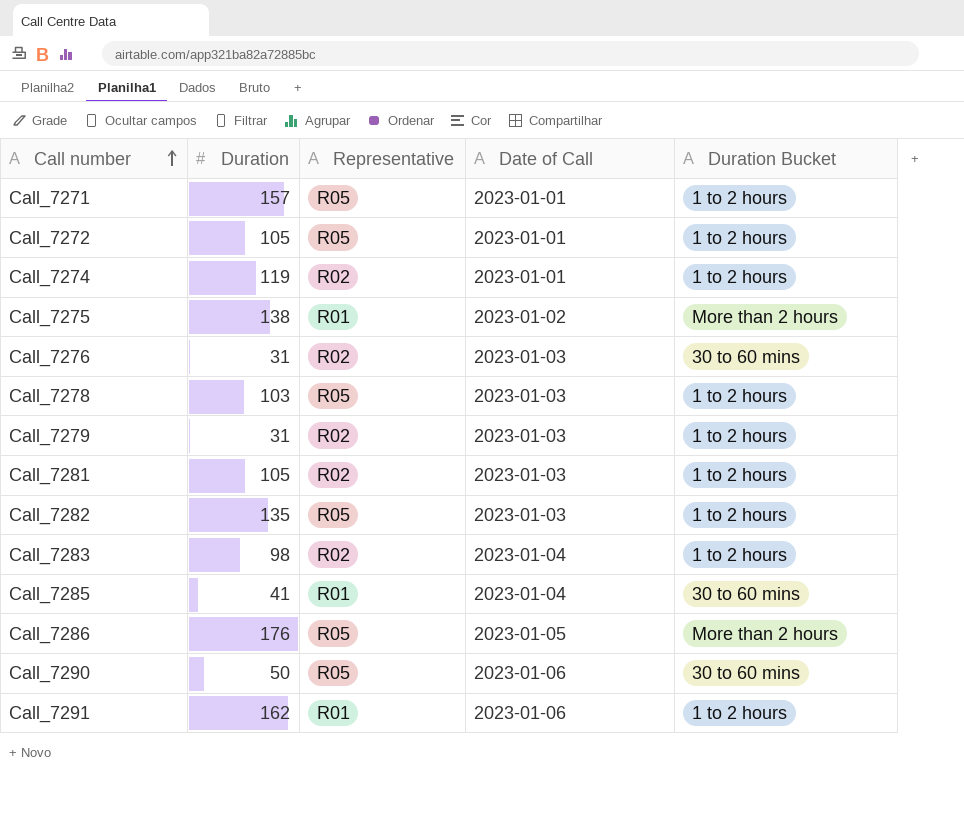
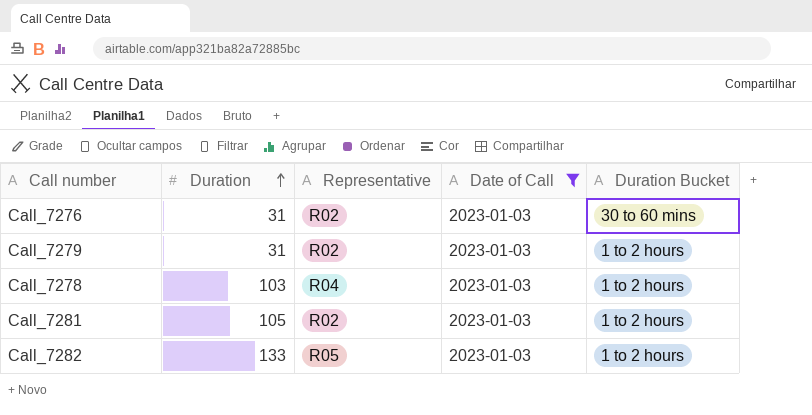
filter: none -> Date of Call = 2023-01-03
row order: Call number ascending -> Duration ascending
Call_7278 | Representative: R05 -> R04
Call_7282 | Duration: 135 -> 133

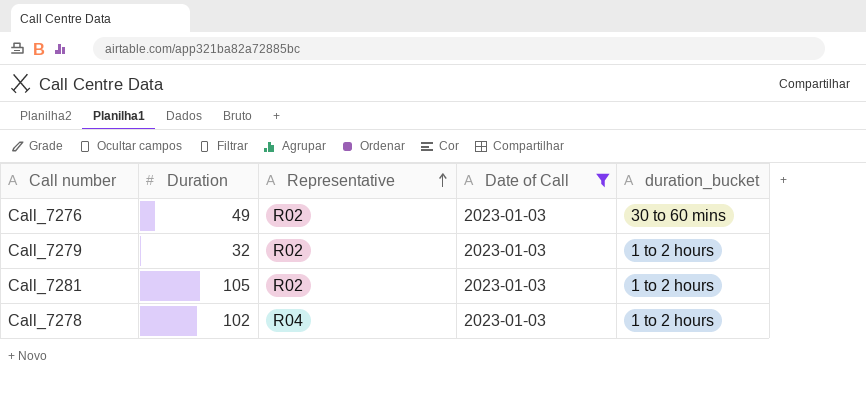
row order: Duration ascending -> Representative ascending
column name: Duration Bucket -> duration_bucket
row Call_7282: 133 | R05 | 2023-01-03 | 1 to 2 hours -> none
Call_7276 | Duration: 31 -> 49
Call_7279 | Duration: 31 -> 32
Call_7278 | Duration: 103 -> 102

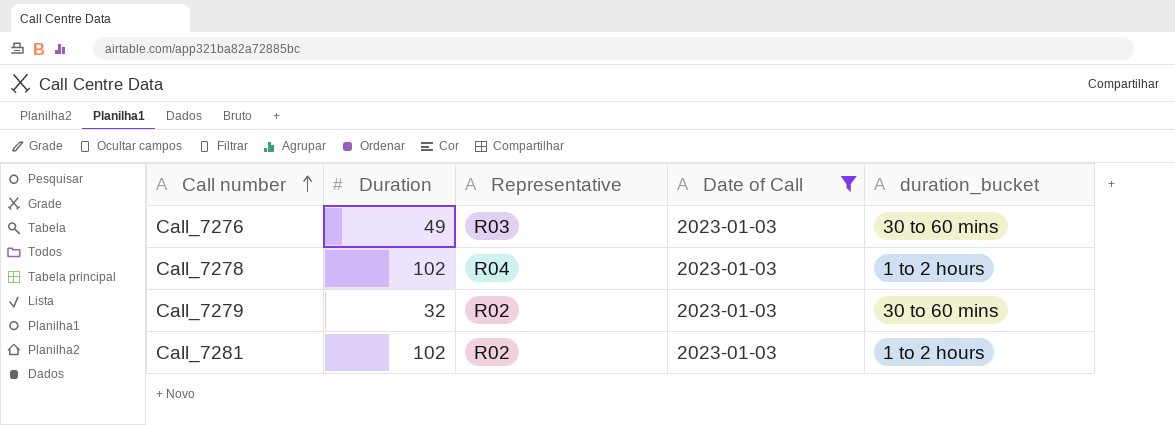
row order: Representative ascending -> Call number ascending
Call_7276 | Representative: R02 -> R03
Call_7279 | duration_bucket: 1 to 2 hours -> 30 to 60 mins
Call_7281 | Duration: 105 -> 102

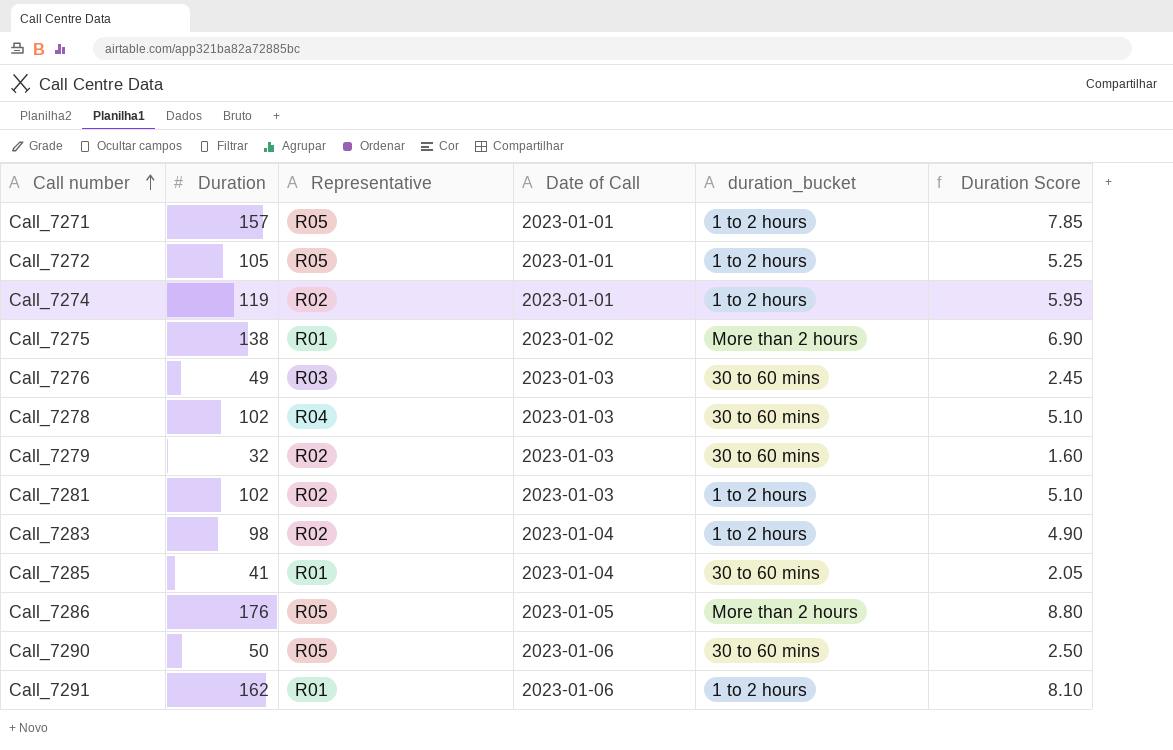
filter: Date of Call = 2023-01-03 -> none
column Duration Score | formula: none -> [Duration] * 0.05
Call_7278 | duration_bucket: 1 to 2 hours -> 30 to 60 mins

